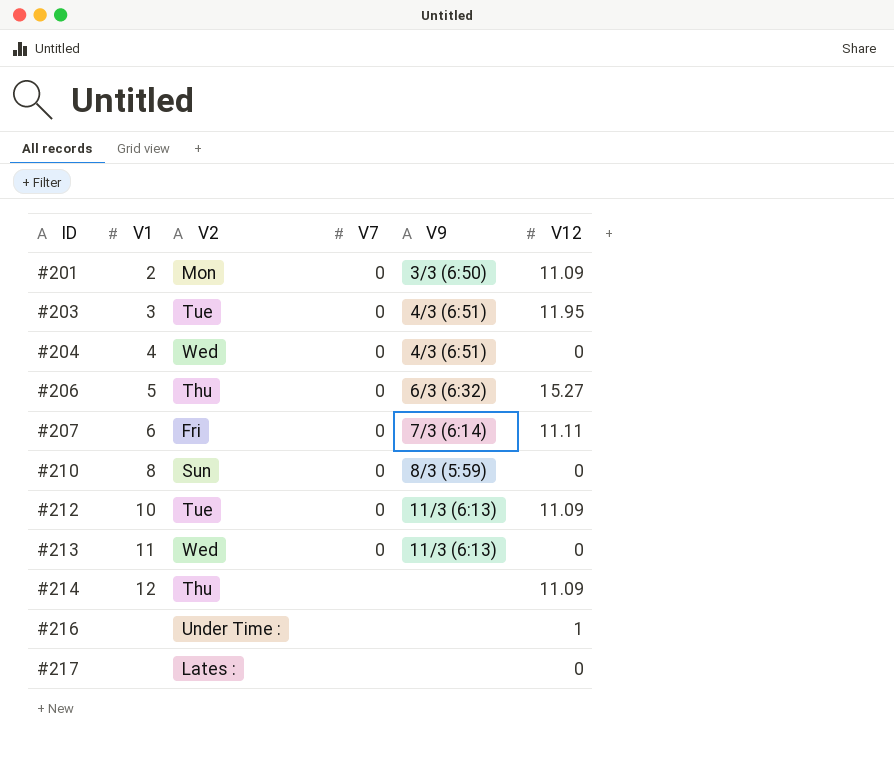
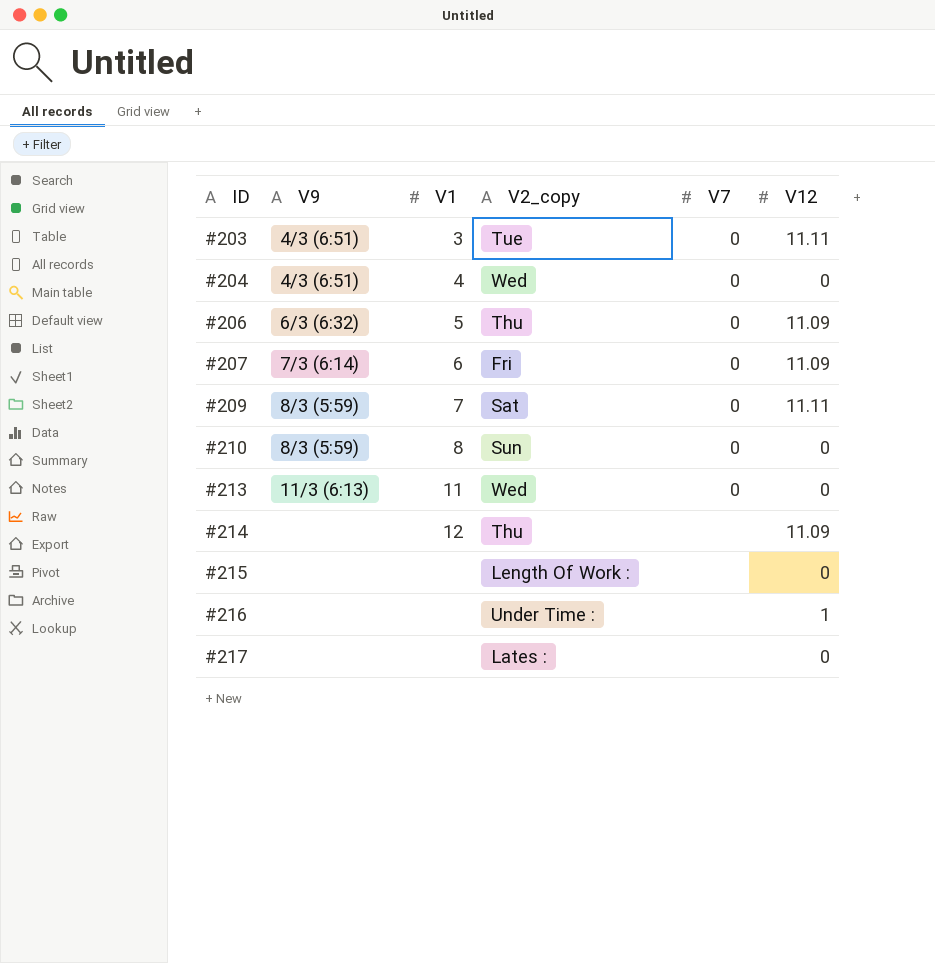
column V9 | position: 5 -> 2
column name: V2 -> V2_copy
row #201: 2 | Mon | 0 | 3/3 (6:50) | 11.09 -> none
row #212: 10 | Tue | 0 | 11/3 (6:13) | 11.09 -> none
#203 | V12: 11.95 -> 11.11
#206 | V12: 15.27 -> 11.09
#207 | V12: 11.11 -> 11.09
row #209: none -> 8/3 (5:59) | 7 | Sat | 0 | 11.11
row #215: none -> none | none | Length Of Work : | none | 0

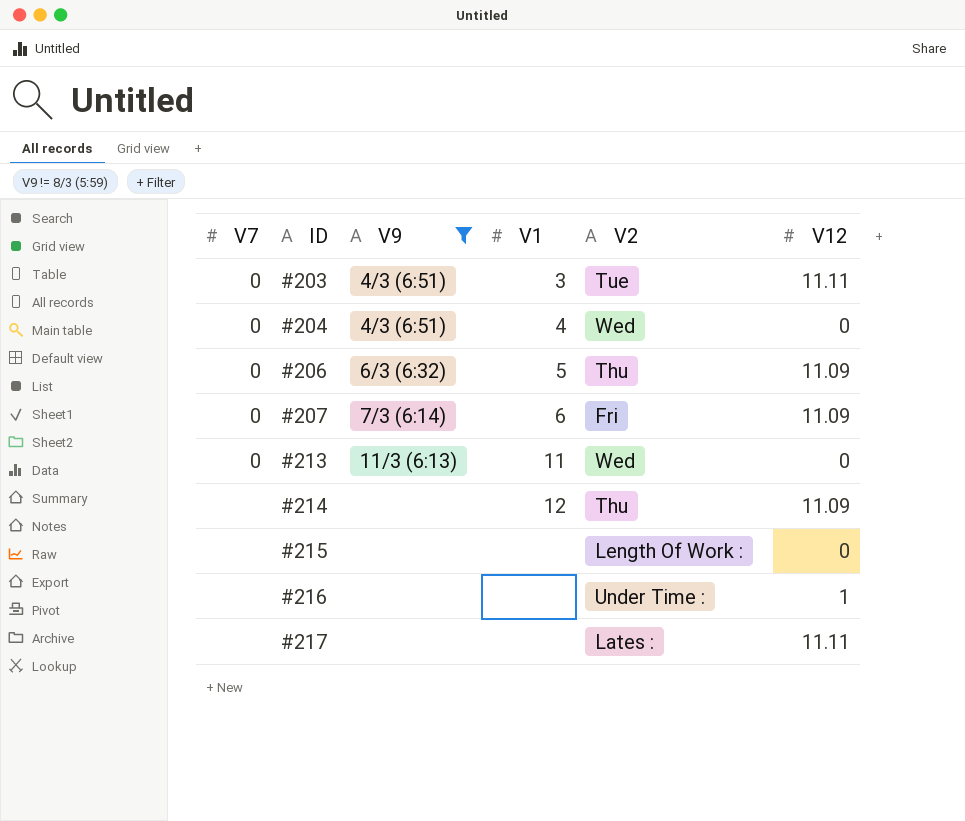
filter: none -> V9 != 8/3 (5:59)
column V7 | position: 5 -> 1
column name: V2_copy -> V2
#217 | V12: 0 -> 11.11

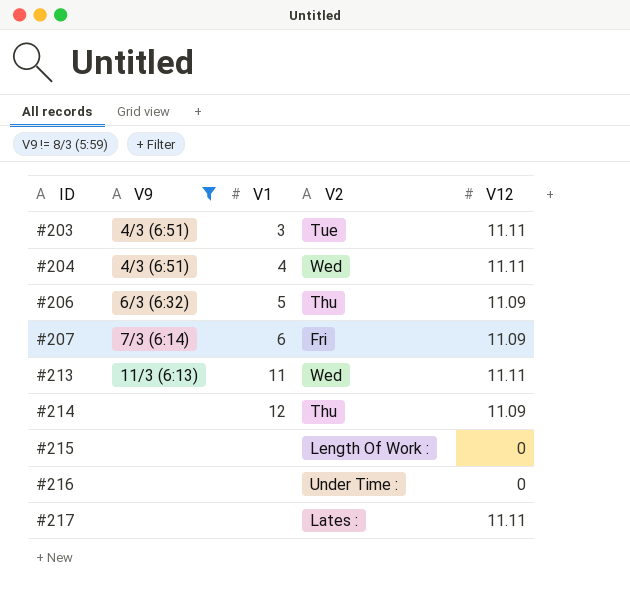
column V7 | position: 1 -> none
#204 | V12: 0 -> 11.11
#213 | V12: 0 -> 11.11
#216 | V12: 1 -> 0

